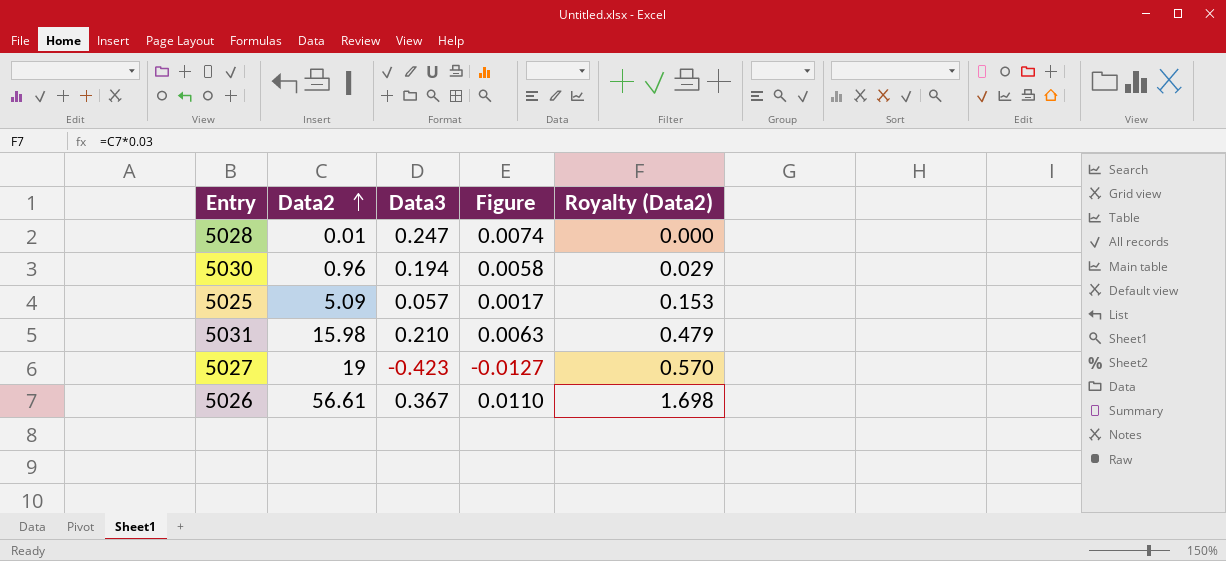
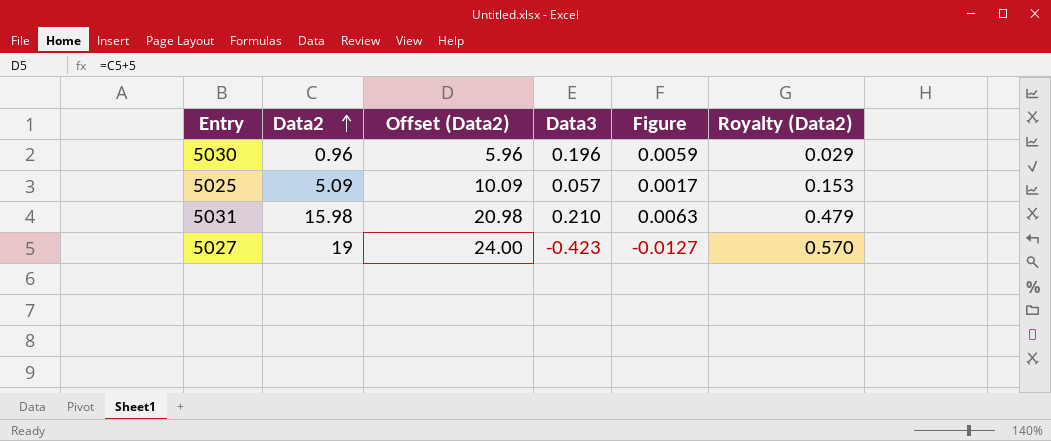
column Offset (Data2) | formula: none -> [Data2] + 5
row 5028: 0.01 | 0.247 | 0.0074 | 0.000 -> none
row 5026: 56.61 | 0.367 | 0.0110 | 1.698 -> none
5030 | Data3: 0.194 -> 0.196
5030 | Figure: 0.0058 -> 0.0059

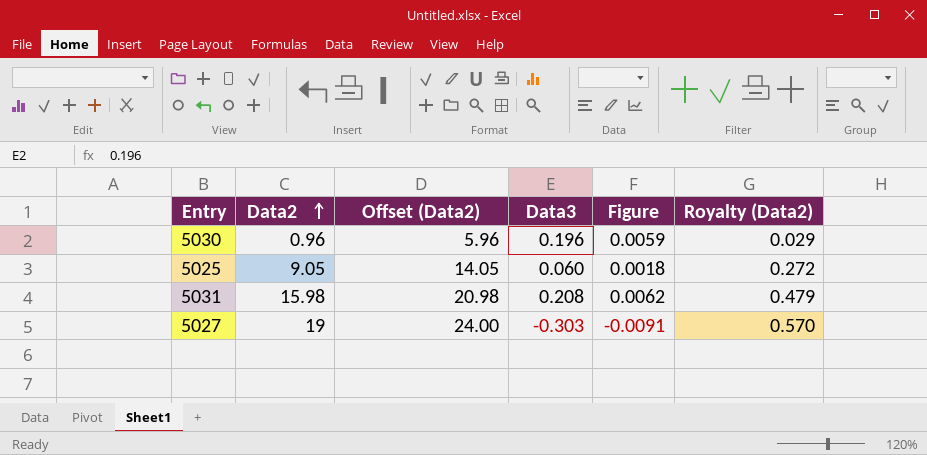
5025 | Data2: 5.09 -> 9.05
5025 | Offset (Data2): 10.09 -> 14.05
5025 | Data3: 0.057 -> 0.060
5025 | Figure: 0.0017 -> 0.0018
5025 | Royalty (Data2): 0.153 -> 0.272
5031 | Data3: 0.210 -> 0.208
5031 | Figure: 0.0063 -> 0.0062
5027 | Data3: -0.423 -> -0.303
5027 | Figure: -0.0127 -> -0.0091

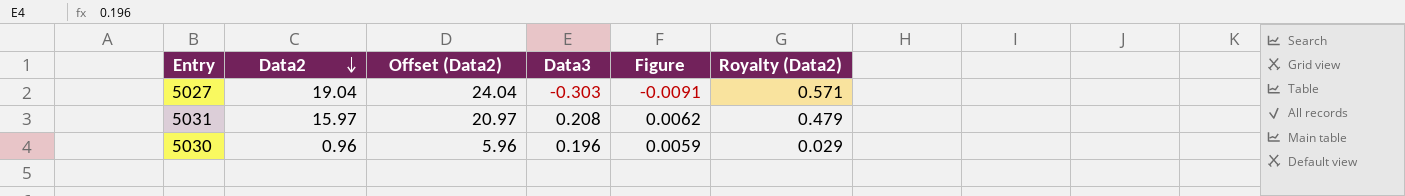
row order: Data2 ascending -> Data2 descending
row 5025: 9.05 | 14.05 | 0.060 | 0.0018 | 0.272 -> none
5027 | Data2: 19 -> 19.04
5027 | Offset (Data2): 24.00 -> 24.04
5027 | Royalty (Data2): 0.570 -> 0.571
5031 | Data2: 15.98 -> 15.97
5031 | Offset (Data2): 20.98 -> 20.97

